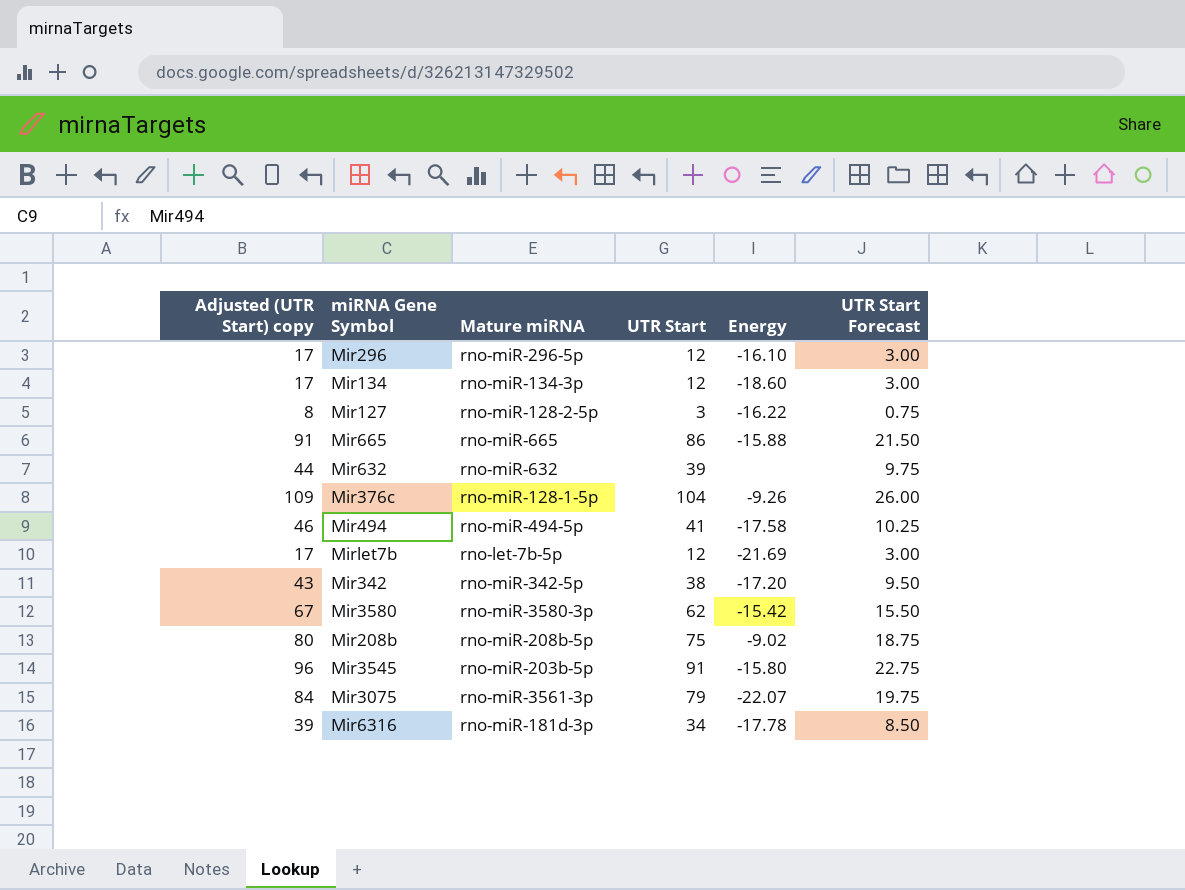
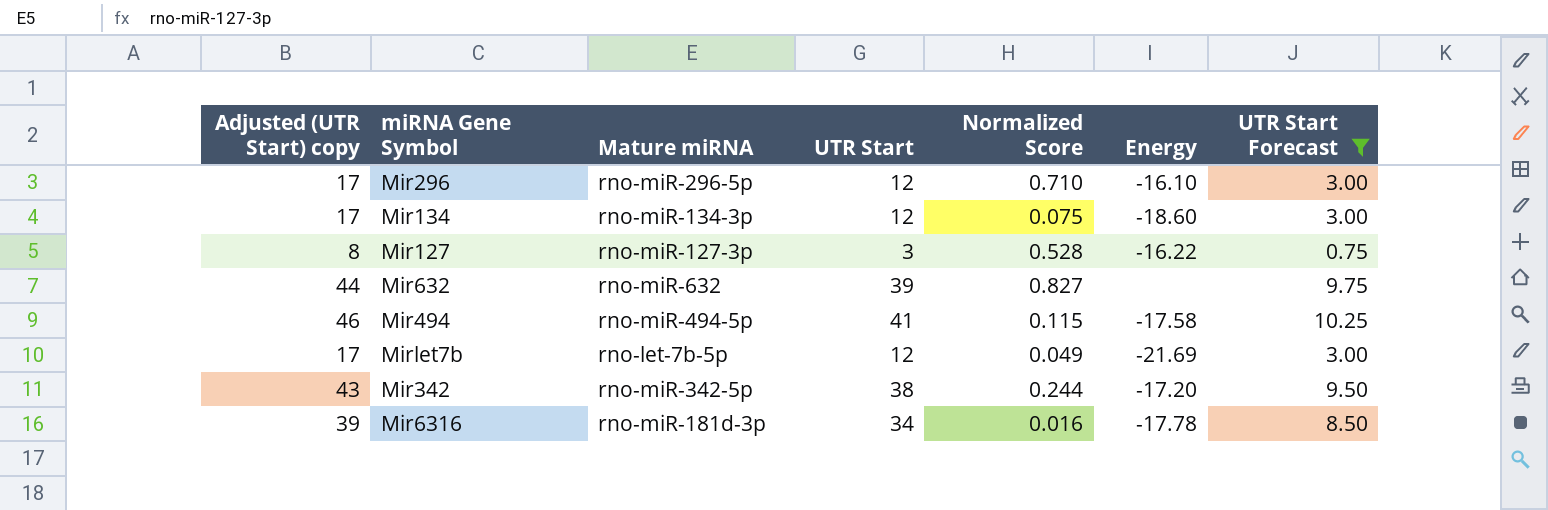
filter: none -> UTR Start Forecast <= 10.25
column Normalized Score | position: none -> 5
Mir127 | Mature miRNA: rno-miR-128-2-5p -> rno-miR-127-3p

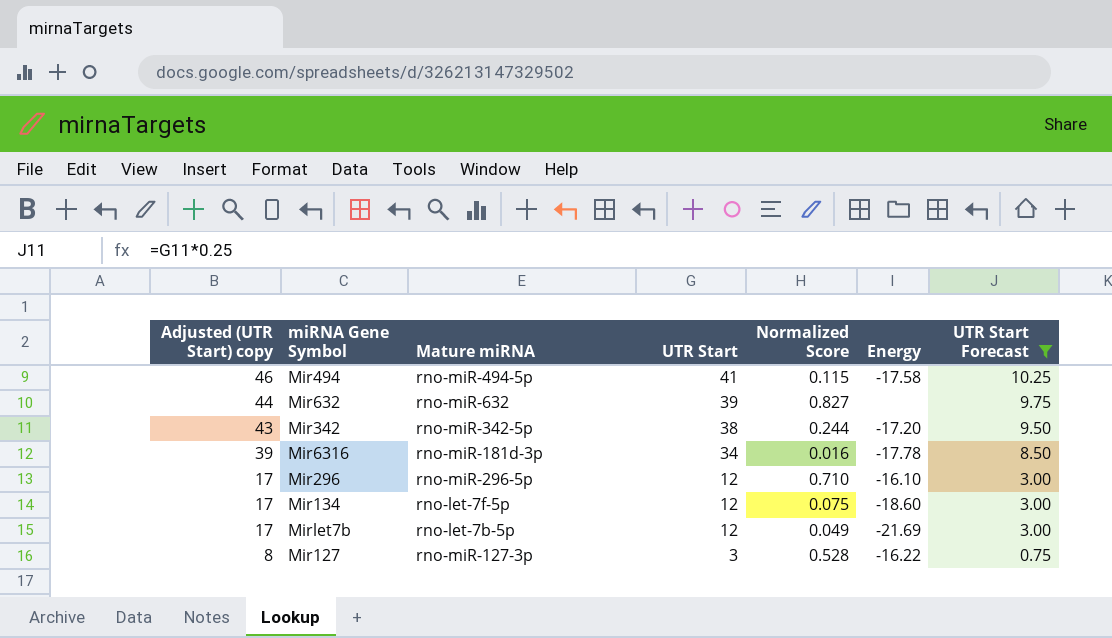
row order: none -> Adjusted (UTR Start) copy descending
Mir134 | Mature miRNA: rno-miR-134-3p -> rno-let-7f-5p

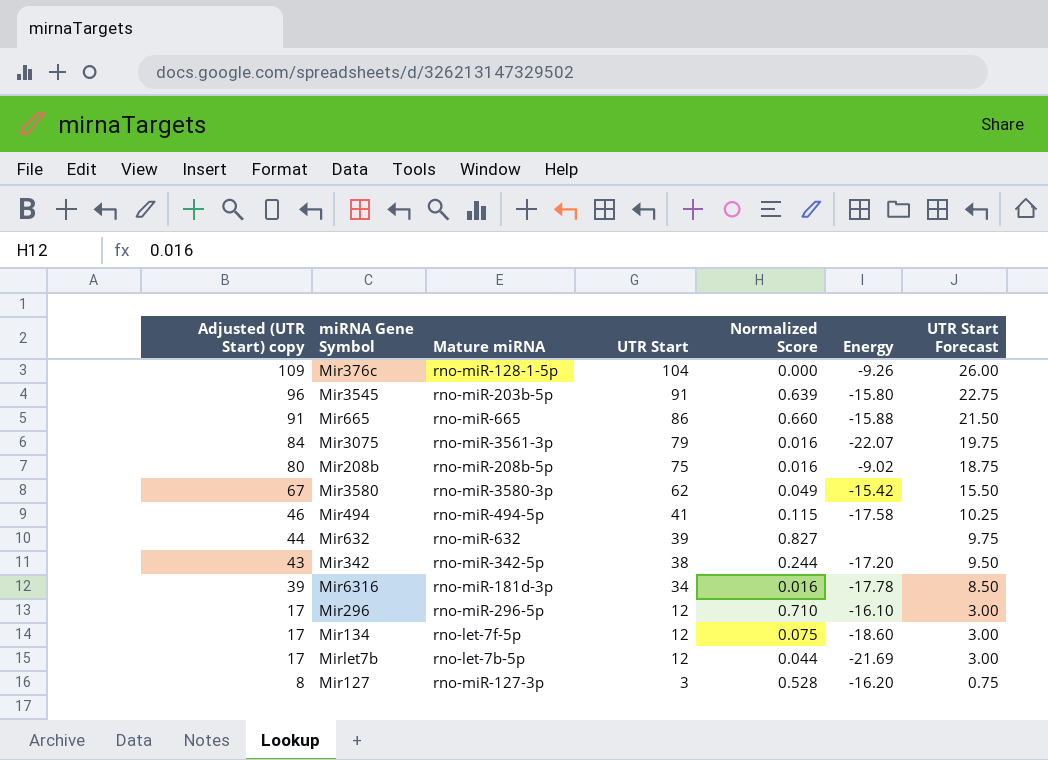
filter: UTR Start Forecast <= 10.25 -> none
Mirlet7b | Normalized Score: 0.049 -> 0.044
Mir127 | Energy: -16.22 -> -16.20

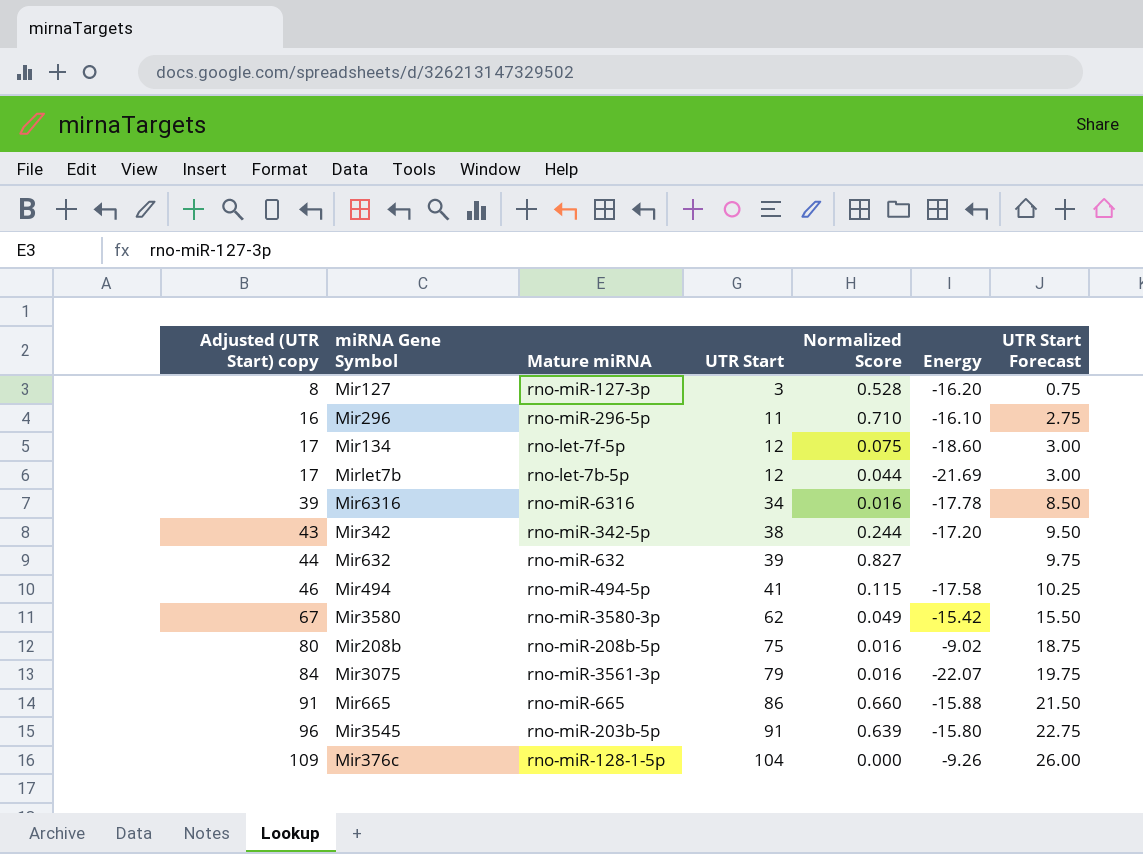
row order: Adjusted (UTR Start) copy descending -> Adjusted (UTR Start) copy ascending
Mir296 | Adjusted (UTR Start) copy: 17 -> 16
Mir296 | UTR Start: 12 -> 11
Mir296 | UTR Start Forecast: 3.00 -> 2.75
Mir6316 | Mature miRNA: rno-miR-181d-3p -> rno-miR-6316

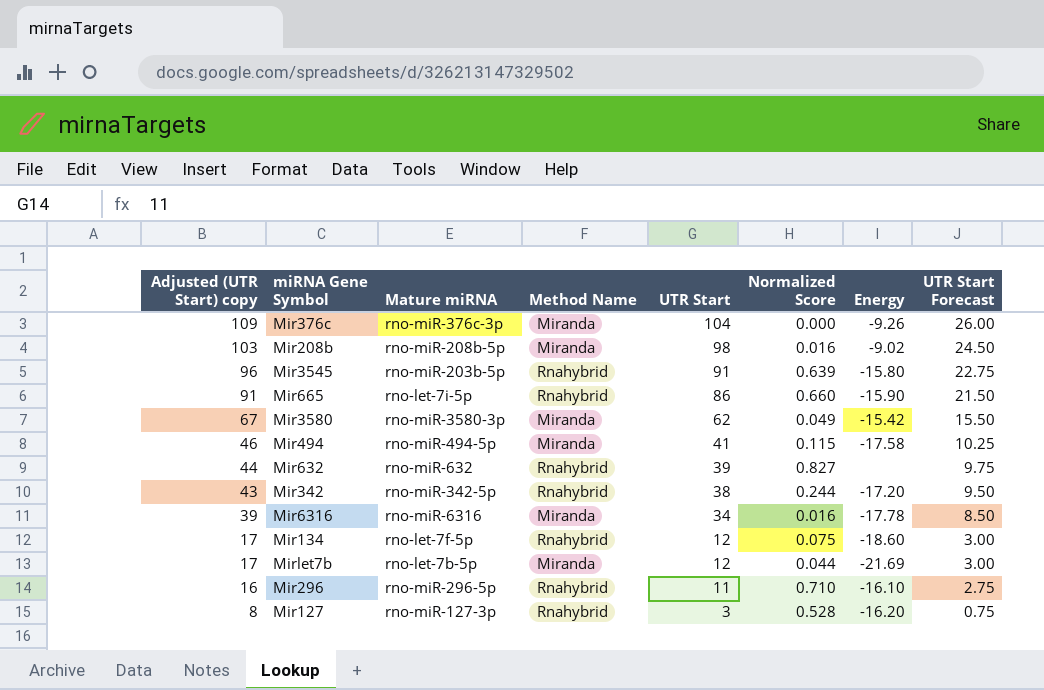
row order: Adjusted (UTR Start) copy ascending -> Adjusted (UTR Start) copy descending
column Method Name | position: none -> 4
row Mir3075: 84 | rno-miR-3561-3p | 79 | 0.016 | -22.07 | 19.75 -> none
Mir376c | Mature miRNA: rno-miR-128-1-5p -> rno-miR-376c-3p
Mir208b | Adjusted (UTR Start) copy: 80 -> 103
Mir208b | UTR Start: 75 -> 98
Mir208b | UTR Start Forecast: 18.75 -> 24.50
Mir665 | Mature miRNA: rno-miR-665 -> rno-let-7i-5p
Mir665 | Energy: -15.88 -> -15.90

